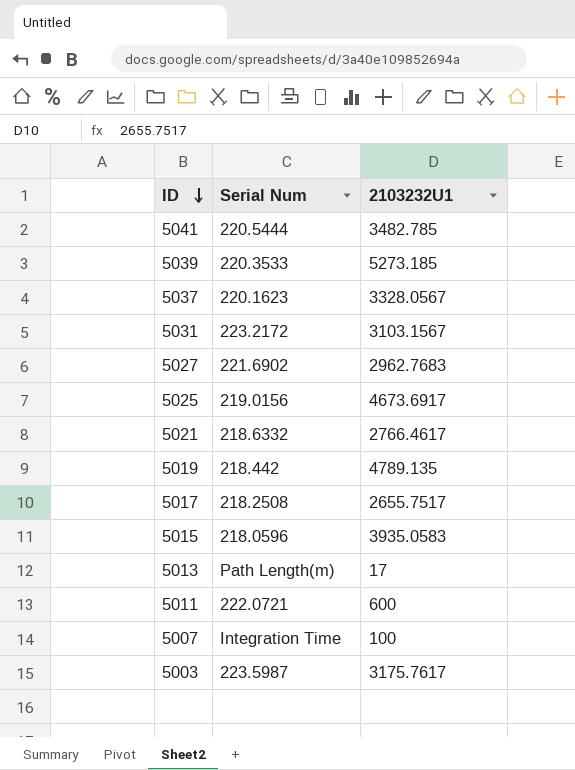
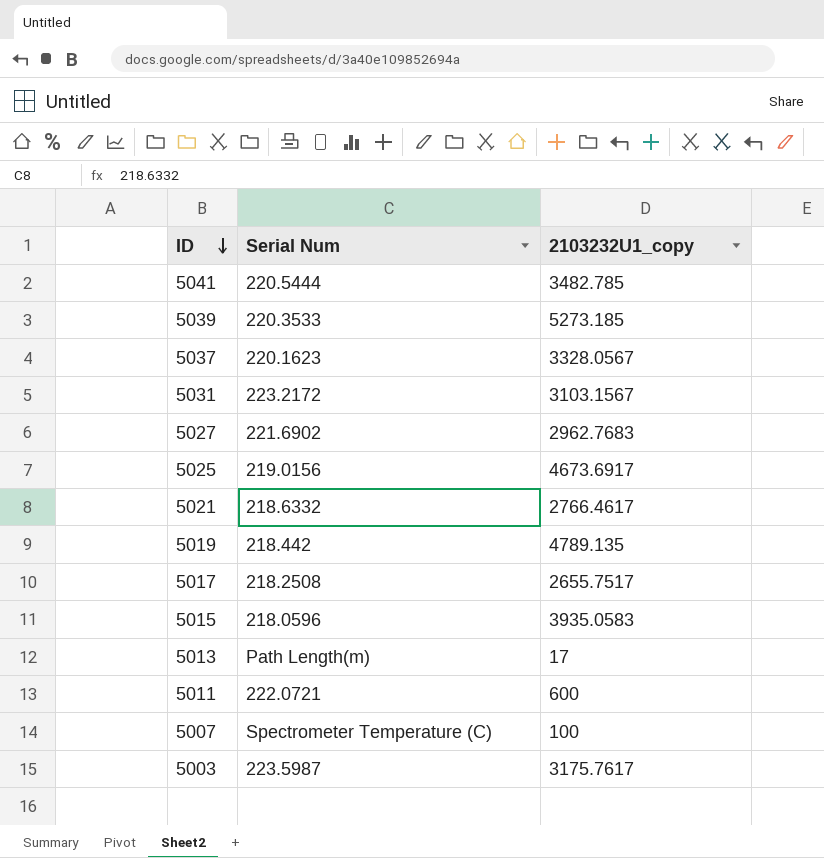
column name: 2103232U1 -> 2103232U1_copy
5007 | Serial Num: Integration Time -> Spectrometer Temperature (C)

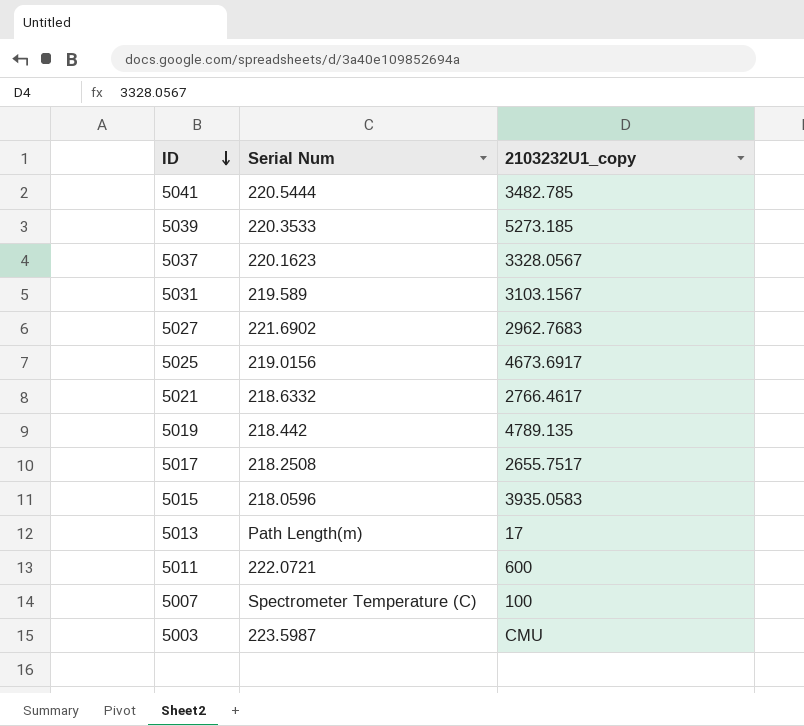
5031 | Serial Num: 223.2172 -> 219.589
5003 | 2103232U1_copy: 3175.7617 -> CMU

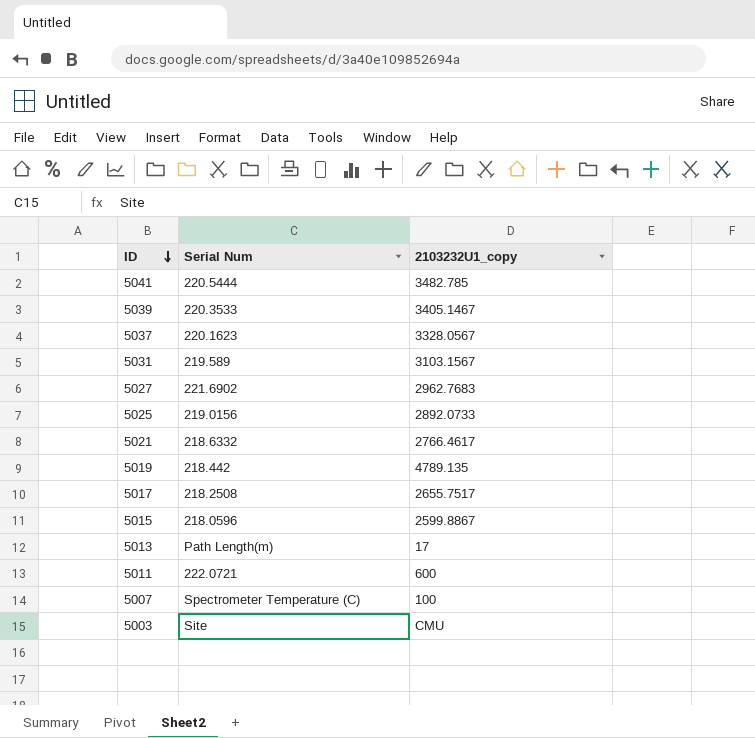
5039 | 2103232U1_copy: 5273.185 -> 3405.1467
5025 | 2103232U1_copy: 4673.6917 -> 2892.0733
5015 | 2103232U1_copy: 3935.0583 -> 2599.8867
5003 | Serial Num: 223.5987 -> Site

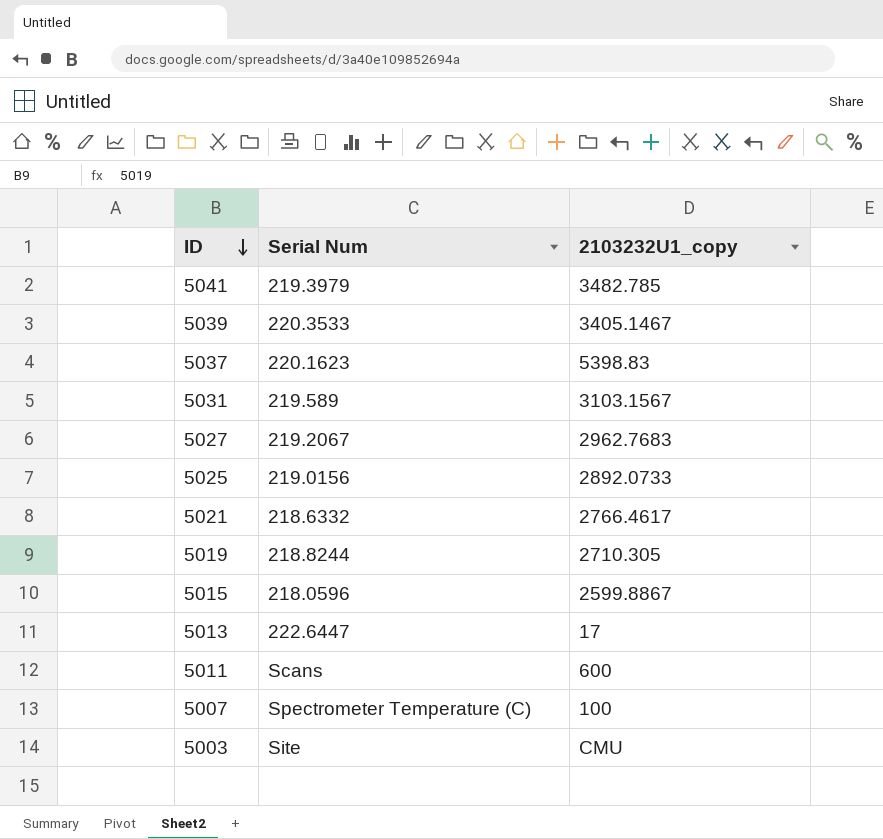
row 5017: 218.2508 | 2655.7517 -> none
5041 | Serial Num: 220.5444 -> 219.3979
5037 | 2103232U1_copy: 3328.0567 -> 5398.83
5027 | Serial Num: 221.6902 -> 219.2067
5019 | Serial Num: 218.442 -> 218.8244
5019 | 2103232U1_copy: 4789.135 -> 2710.305
5013 | Serial Num: Path Length(m) -> 222.6447
5011 | Serial Num: 222.0721 -> Scans

